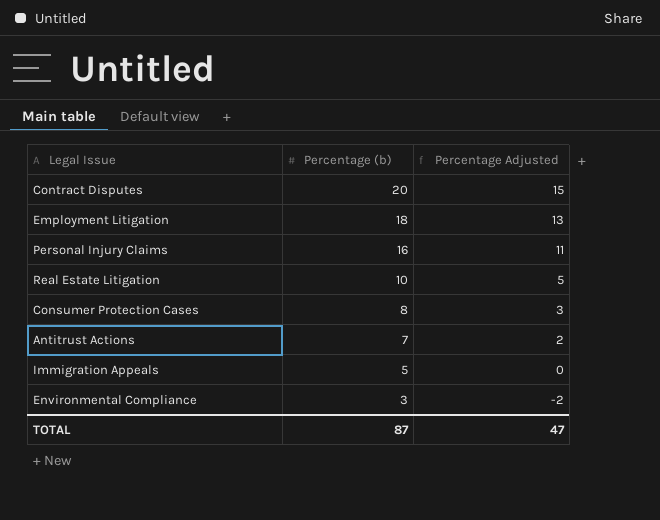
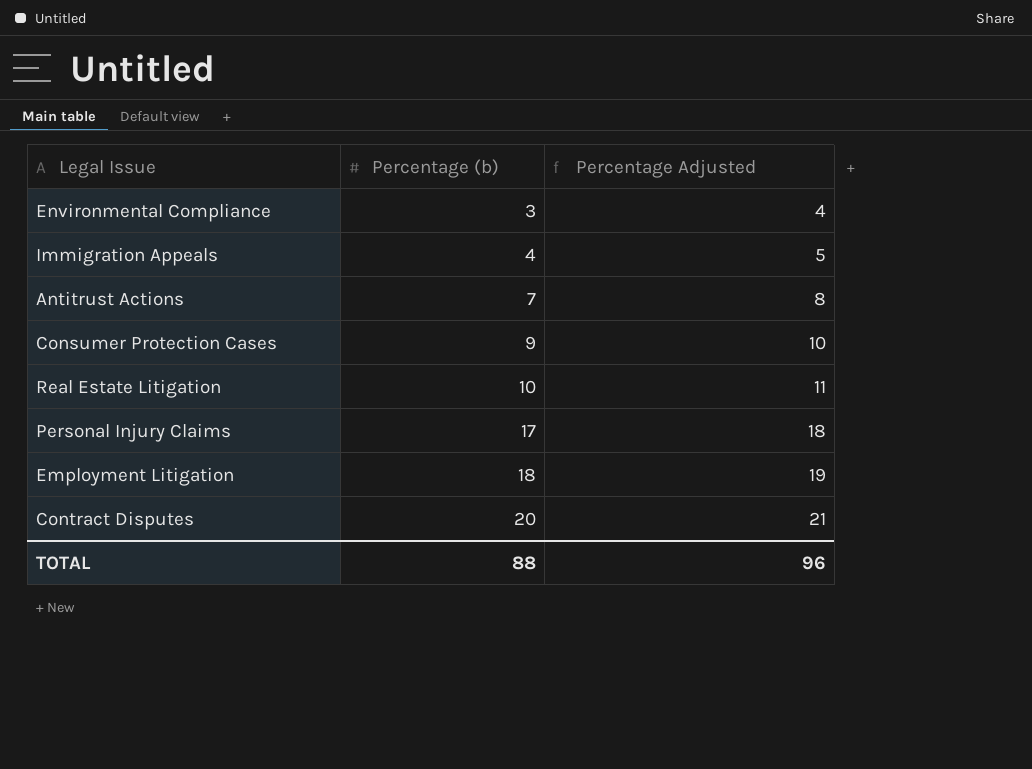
row order: Percentage (b) descending -> Percentage (b) ascending
column Percentage Adjusted | formula: [Percentage (b)] - 5 -> [Percentage (b)] + 1
Immigration Appeals | Percentage (b): 5 -> 4
Consumer Protection Cases | Percentage (b): 8 -> 9
Personal Injury Claims | Percentage (b): 16 -> 17
TOTAL | Percentage (b): 87 -> 88
TOTAL | Percentage Adjusted: 47 -> 96

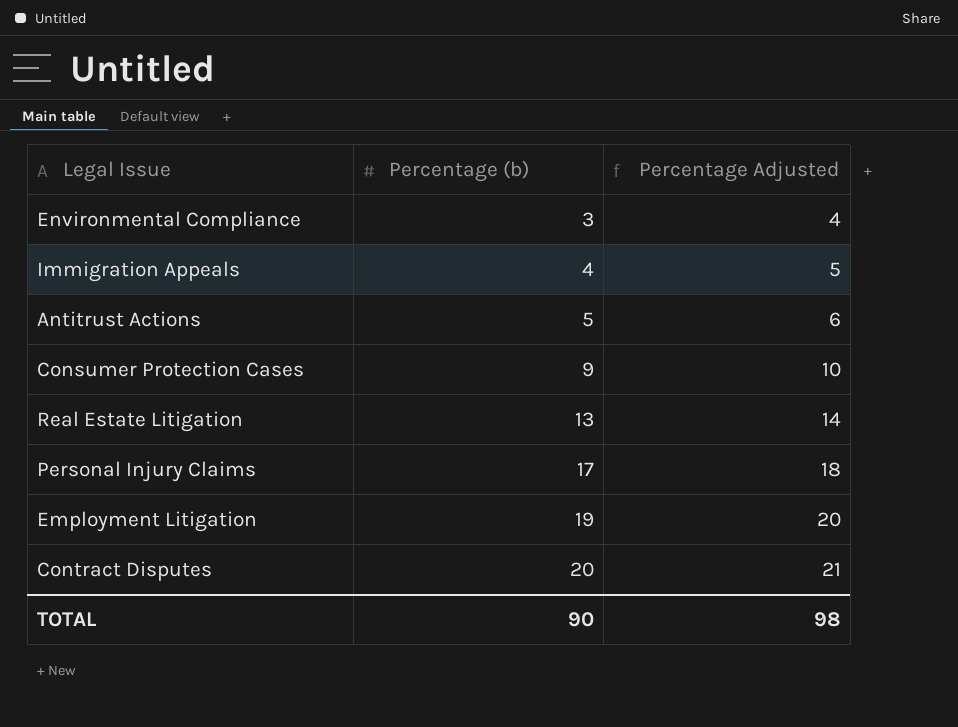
Antitrust Actions | Percentage (b): 7 -> 5
Antitrust Actions | Percentage Adjusted: 8 -> 6
Real Estate Litigation | Percentage (b): 10 -> 13
Real Estate Litigation | Percentage Adjusted: 11 -> 14
Employment Litigation | Percentage (b): 18 -> 19
Employment Litigation | Percentage Adjusted: 19 -> 20
TOTAL | Percentage (b): 88 -> 90
TOTAL | Percentage Adjusted: 96 -> 98

